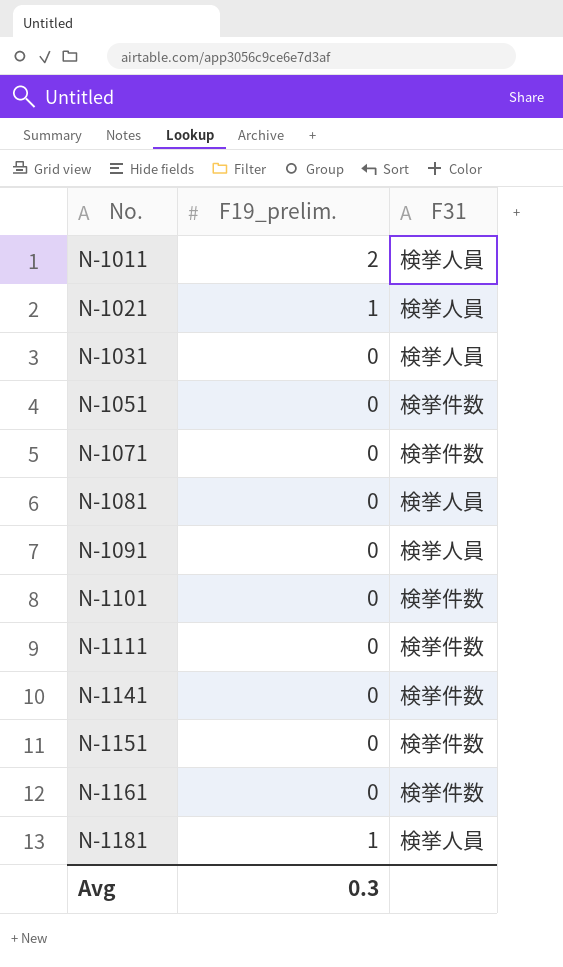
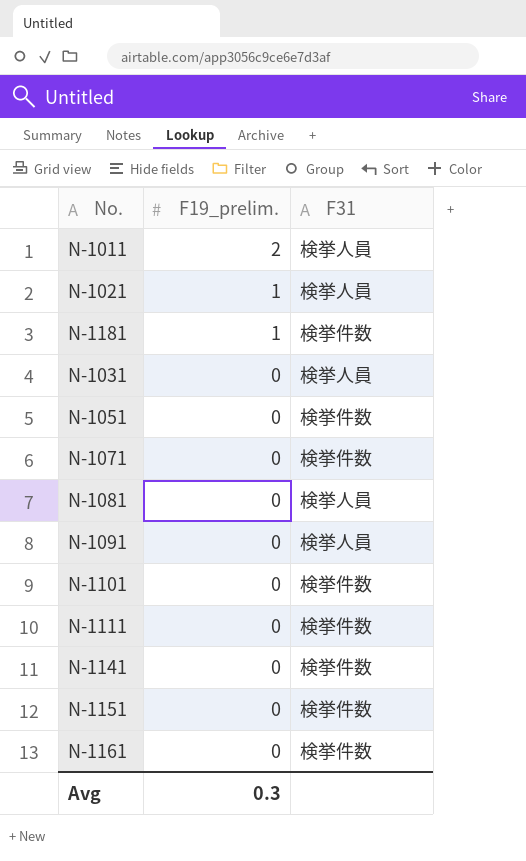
row order: No. ascending -> F19_prelim. descending
N-1181 | F31: 検挙人員 -> 検挙件数

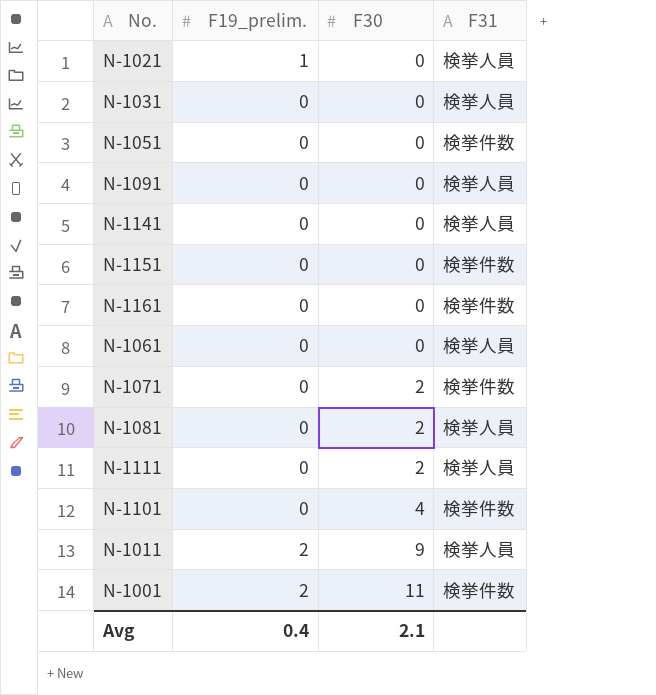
row order: F19_prelim. descending -> F30 ascending
column F30 | position: none -> 3
row N-1181: 1 | 検挙件数 -> none
N-1141 | F31: 検挙件数 -> 検挙人員
row N-1061: none -> 0 | 0 | 検挙人員
N-1111 | F31: 検挙件数 -> 検挙人員
row N-1001: none -> 2 | 11 | 検挙件数
Avg | F19_prelim.: 0.3 -> 0.4

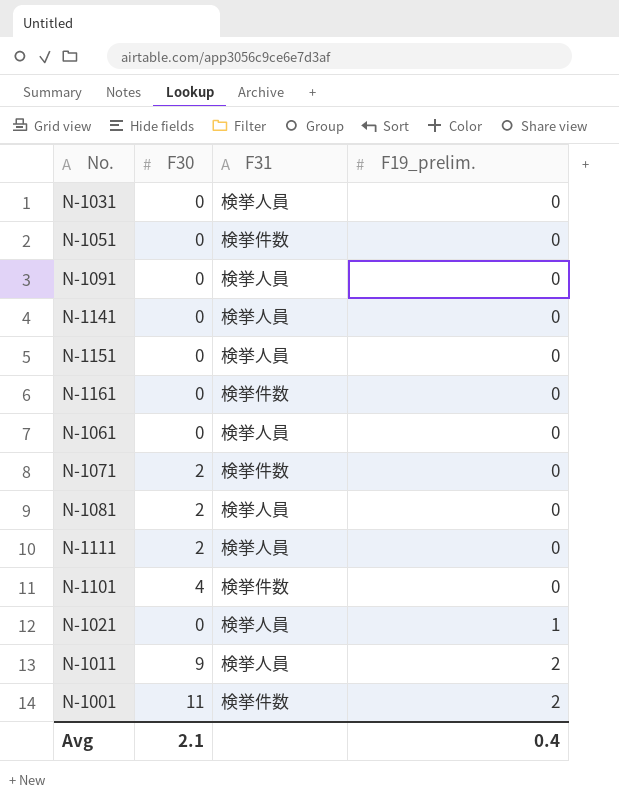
row order: F30 ascending -> F19_prelim. ascending
column F19_prelim. | position: 2 -> 4
N-1151 | F31: 検挙件数 -> 検挙人員

